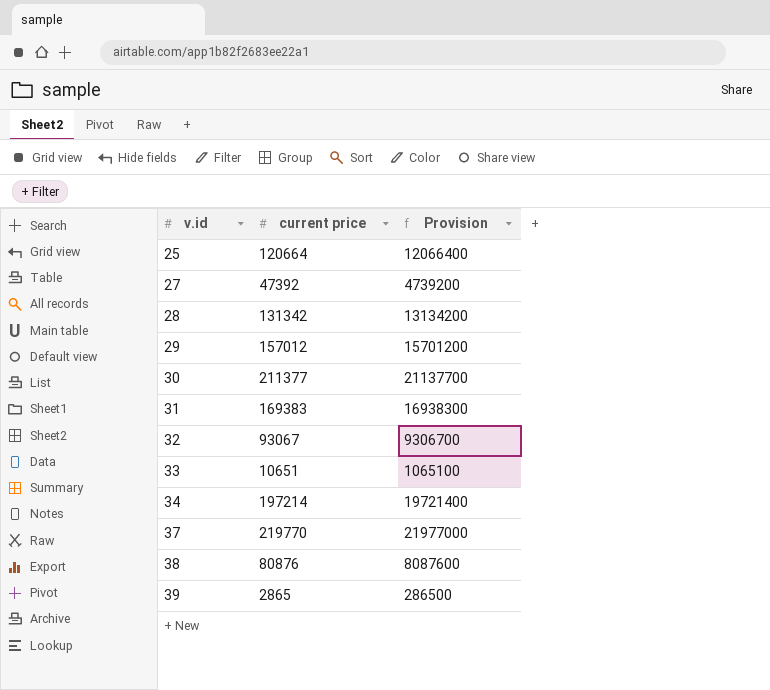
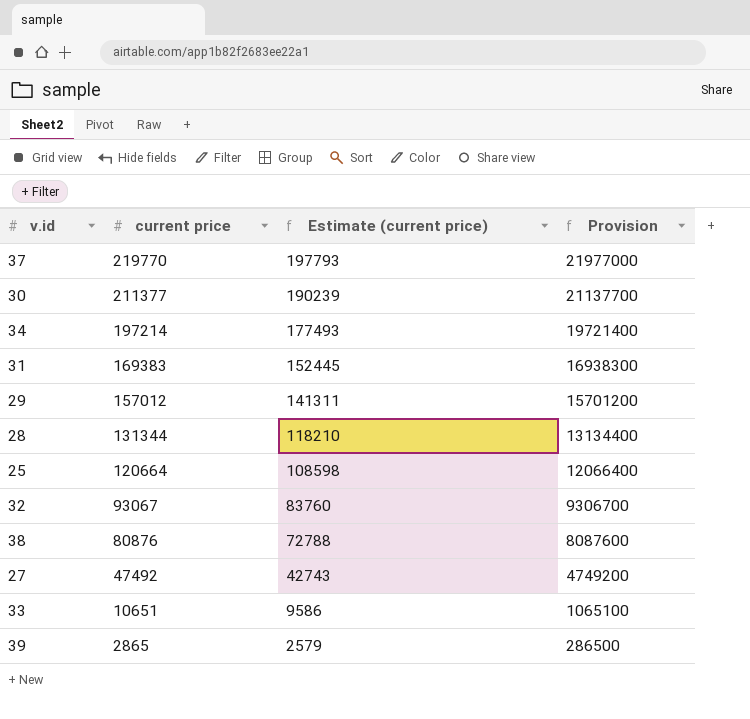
row order: v.id ascending -> current price descending
column Estimate (current price) | formula: none -> [current price] * 0.9
28 | current price: 131342 -> 131344
28 | Provision: 13134200 -> 13134400
27 | current price: 47392 -> 47492
27 | Provision: 4739200 -> 4749200

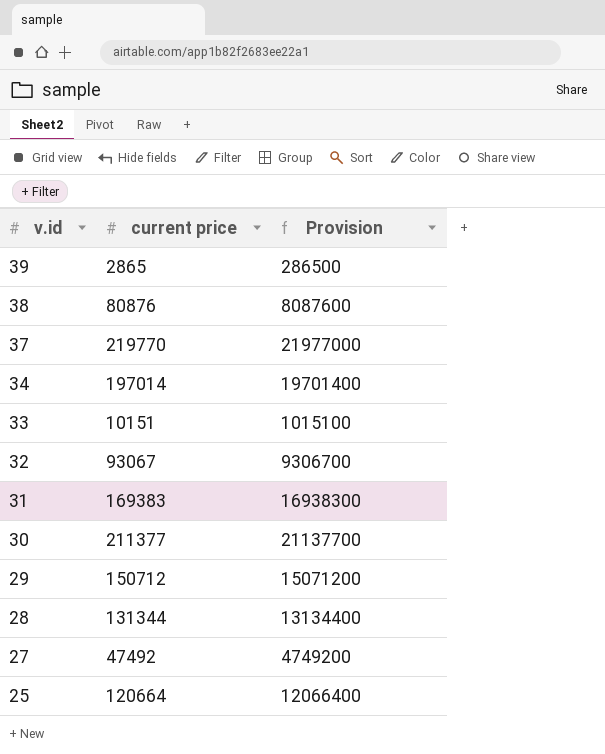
row order: current price descending -> v.id descending
column Estimate (current price) | formula: [current price] * 0.9 -> none
34 | current price: 197214 -> 197014
34 | Provision: 19721400 -> 19701400
33 | current price: 10651 -> 10151
33 | Provision: 1065100 -> 1015100
29 | current price: 157012 -> 150712
29 | Provision: 15701200 -> 15071200

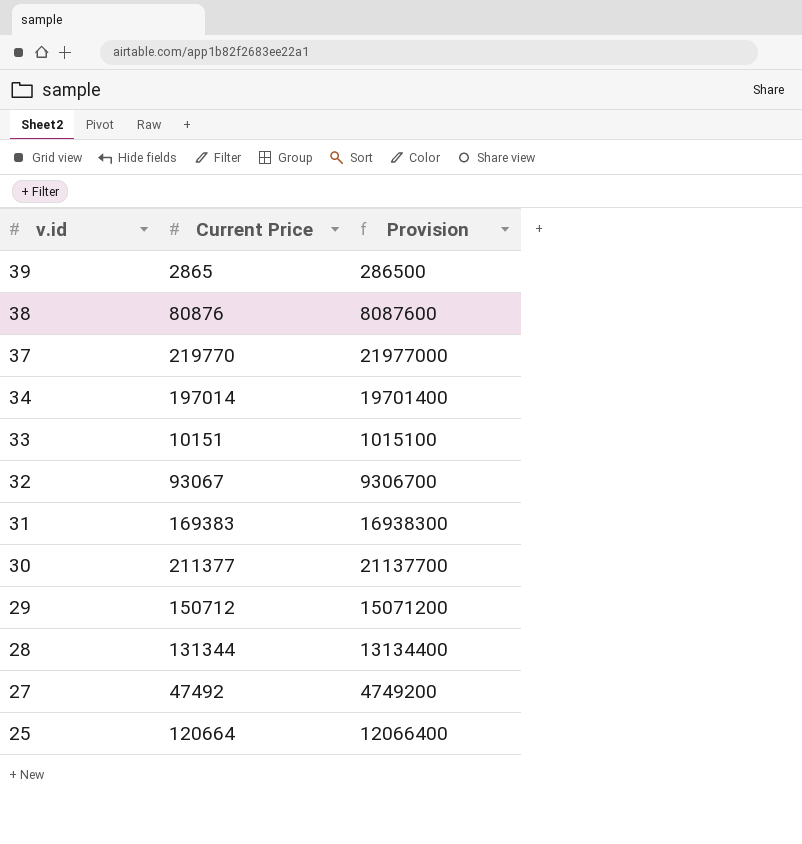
column name: current price -> Current Price

